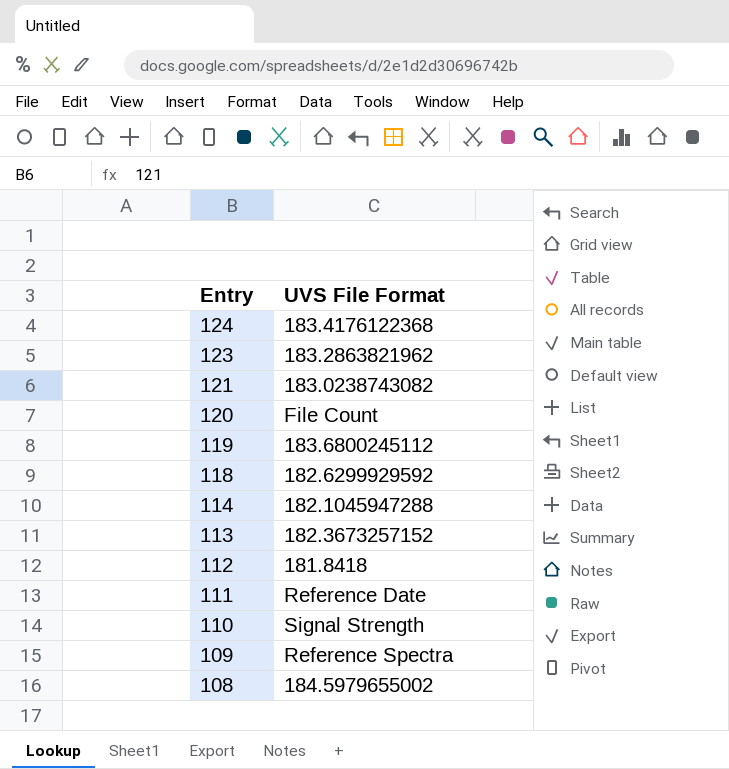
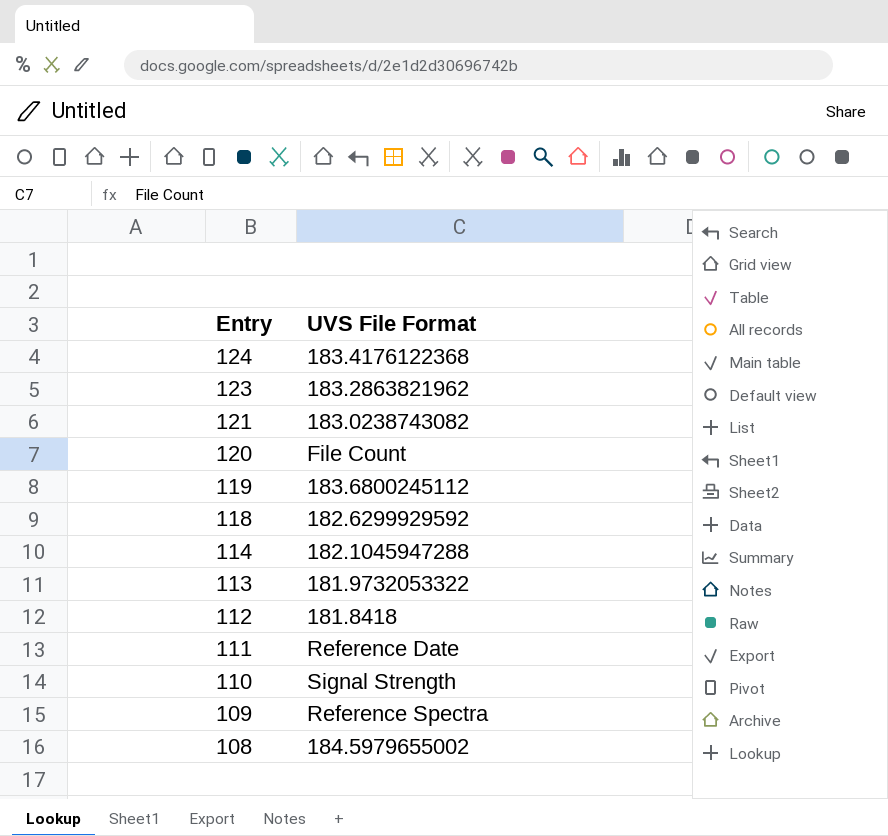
113 | UVS File Format: 182.3673257152 -> 181.9732053322

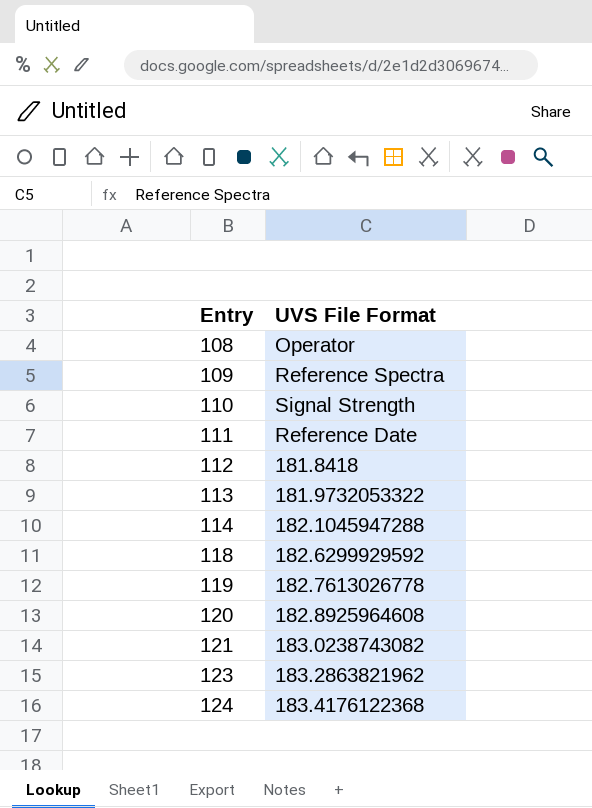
row order: Entry descending -> Entry ascending
108 | UVS File Format: 184.5979655002 -> Operator
119 | UVS File Format: 183.6800245112 -> 182.7613026778
120 | UVS File Format: File Count -> 182.8925964608

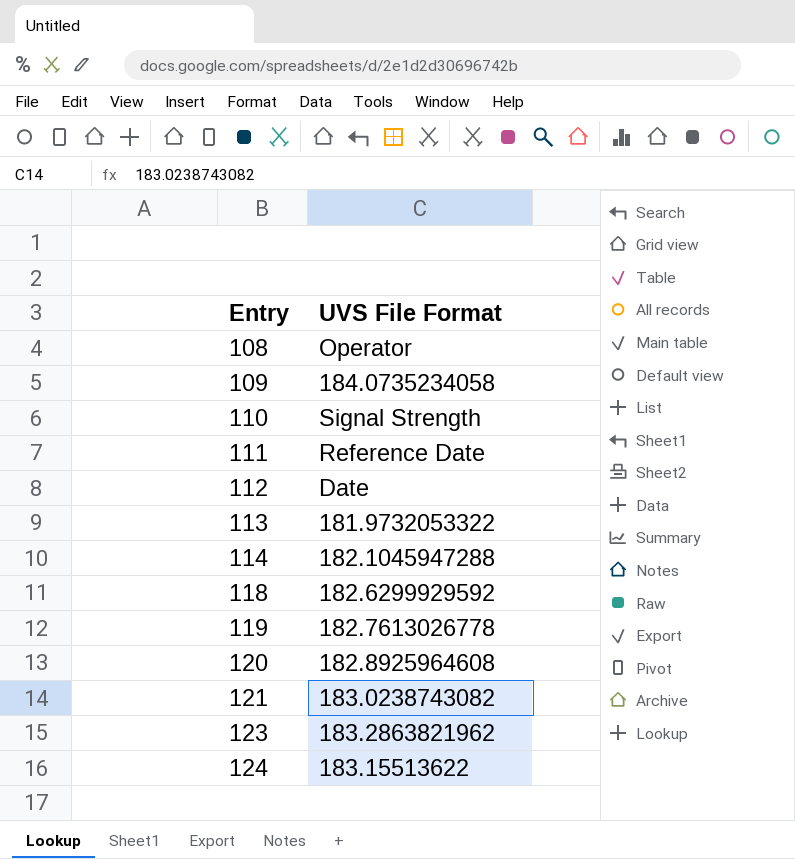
109 | UVS File Format: Reference Spectra -> 184.0735234058
112 | UVS File Format: 181.8418 -> Date
124 | UVS File Format: 183.4176122368 -> 183.15513622

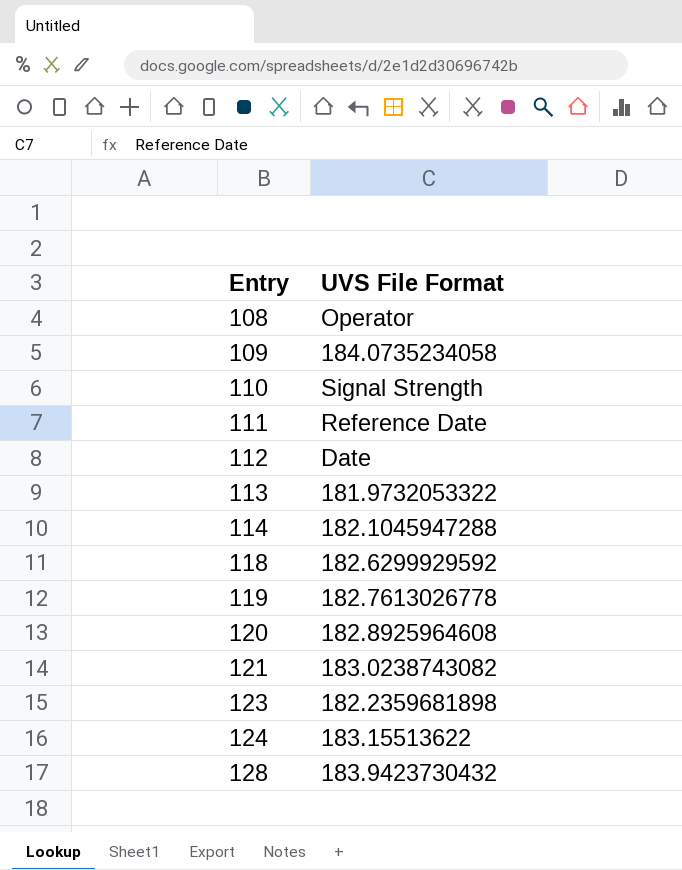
123 | UVS File Format: 183.2863821962 -> 182.2359681898
row 128: none -> 183.9423730432

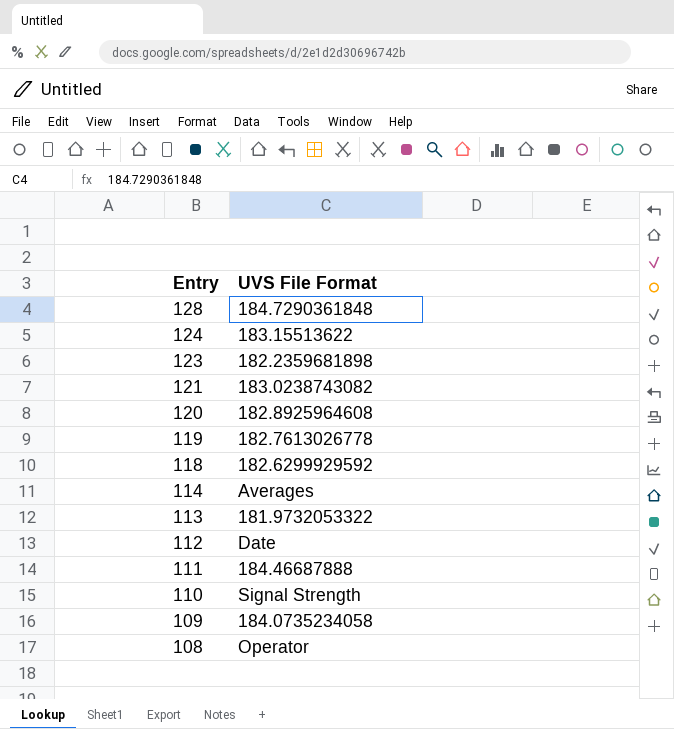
row order: Entry ascending -> Entry descending
128 | UVS File Format: 183.9423730432 -> 184.7290361848
114 | UVS File Format: 182.1045947288 -> Averages
111 | UVS File Format: Reference Date -> 184.46687888

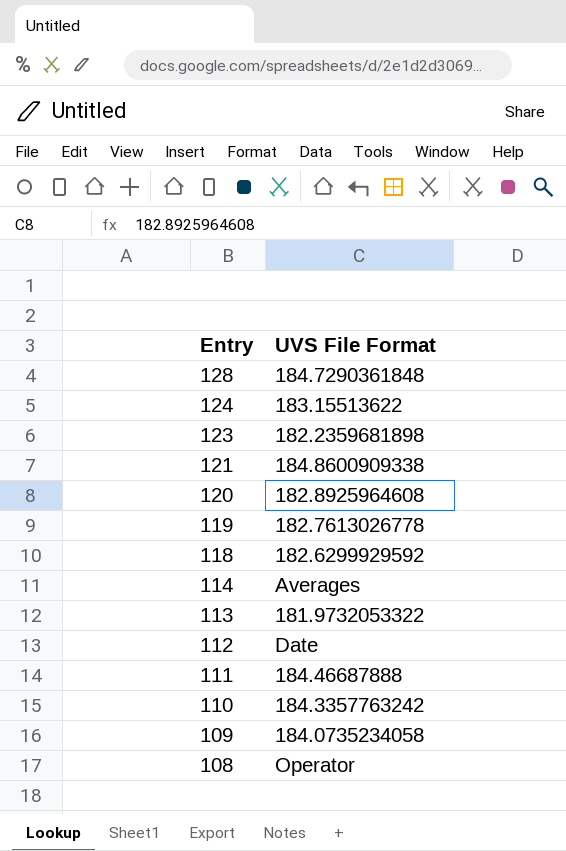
121 | UVS File Format: 183.0238743082 -> 184.8600909338
110 | UVS File Format: Signal Strength -> 184.3357763242

